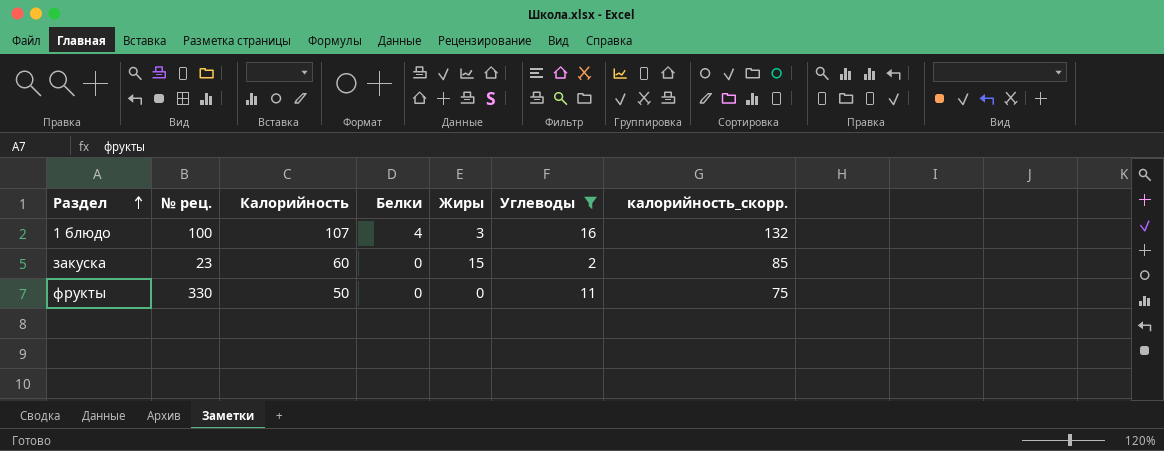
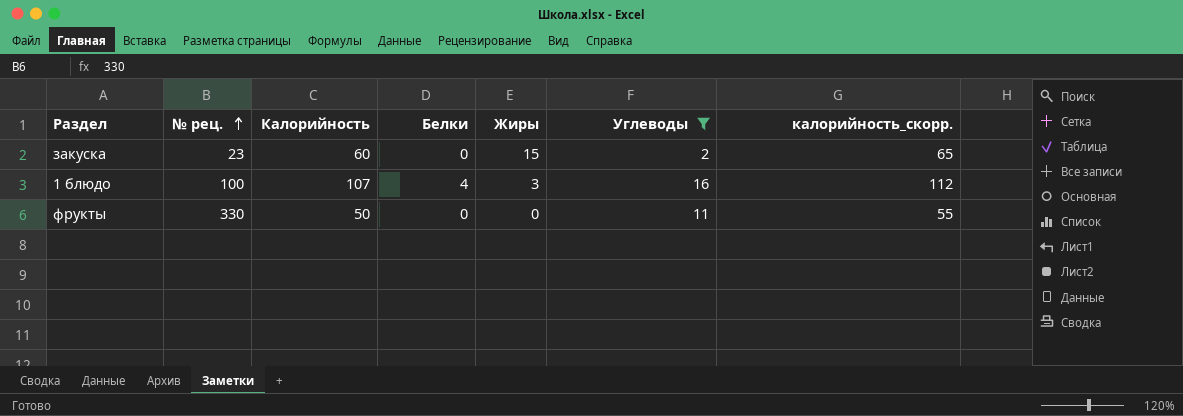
row order: Раздел ascending -> № рец. ascending
column калорийность_скорр. | formula: [Калорийность] + 25 -> [Калорийность] + 5

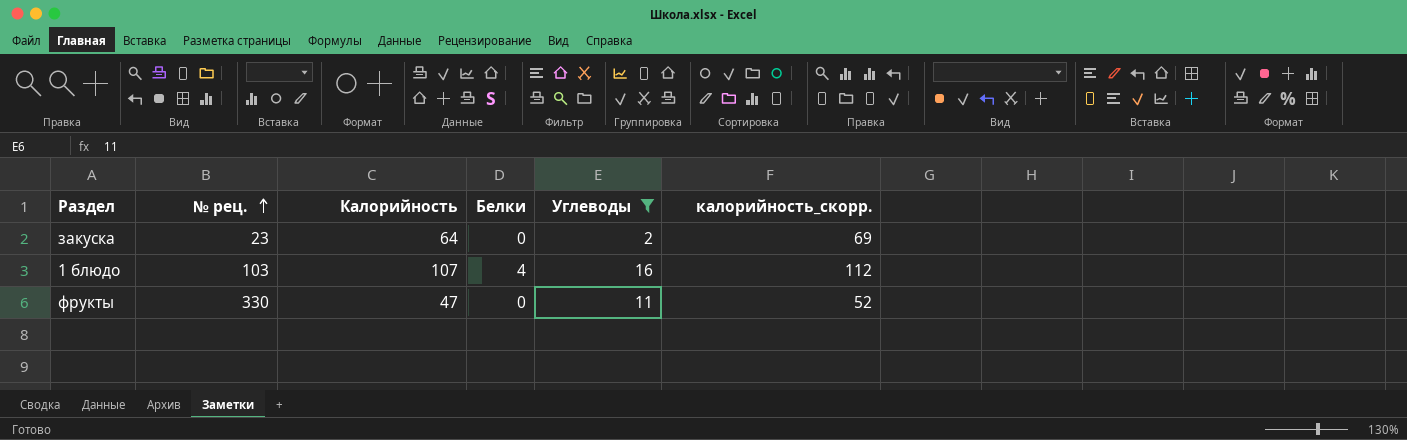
column Жиры | position: 5 -> none
закуска | Калорийность: 60 -> 64
закуска | калорийность_скорр.: 65 -> 69
1 блюдо | № рец.: 100 -> 103
фрукты | Калорийность: 50 -> 47
фрукты | калорийность_скорр.: 55 -> 52

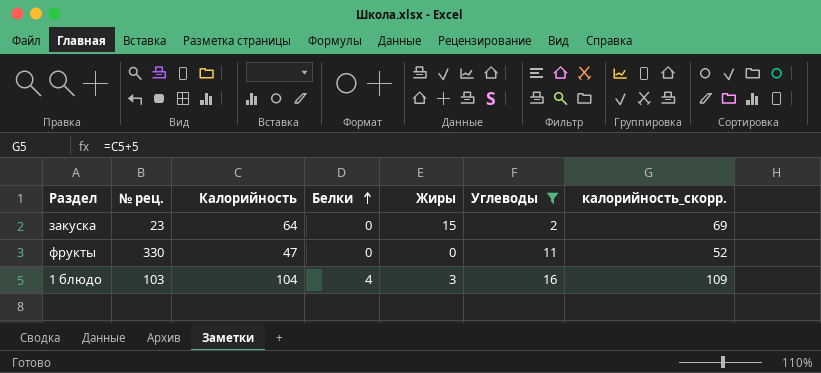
row order: № рец. ascending -> Белки ascending
column Жиры | position: none -> 5
1 блюдо | Калорийность: 107 -> 104
1 блюдо | калорийность_скорр.: 112 -> 109

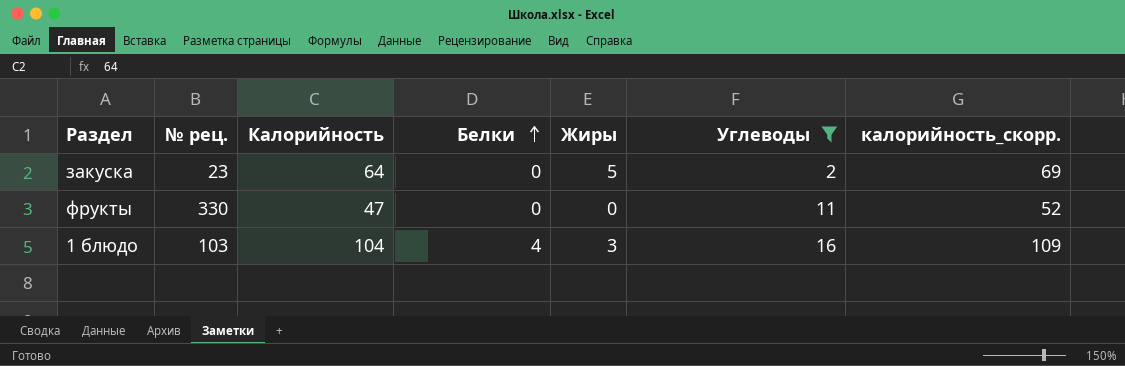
закуска | Жиры: 15 -> 5

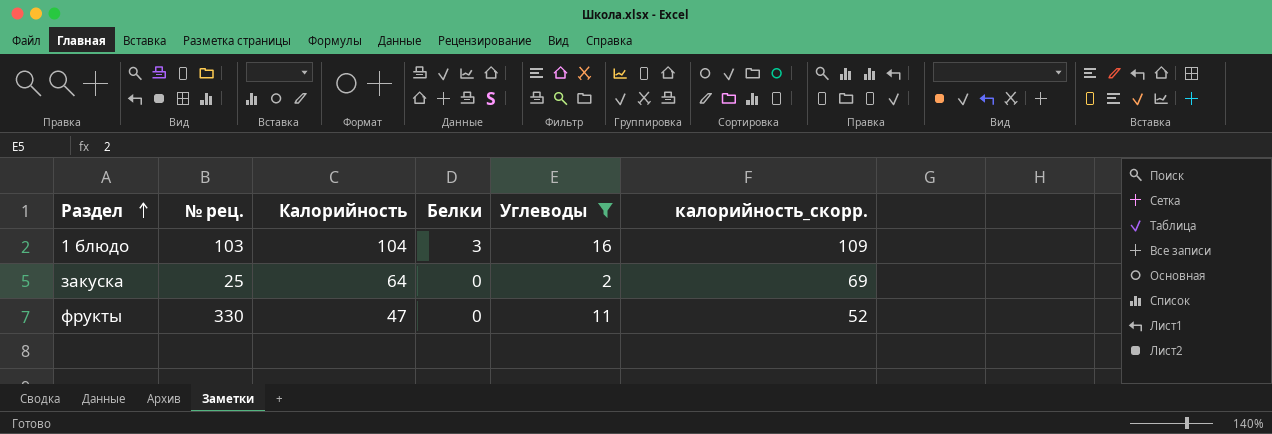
row order: Белки ascending -> Раздел ascending
column Жиры | position: 5 -> none
1 блюдо | Белки: 4 -> 3
закуска | № рец.: 23 -> 25

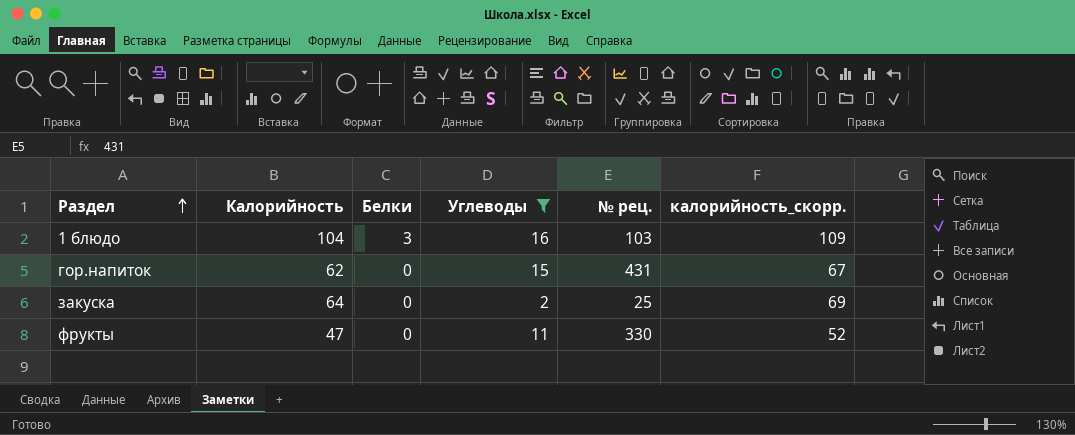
column № рец. | position: 2 -> 5
row гор.напиток: none -> 62 | 0 | 15 | 431 | 67

